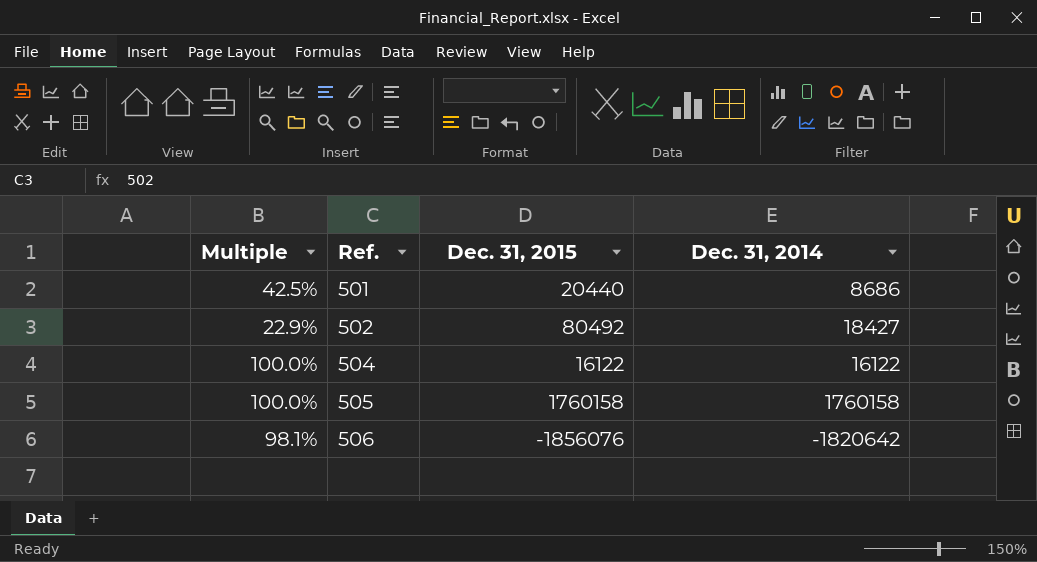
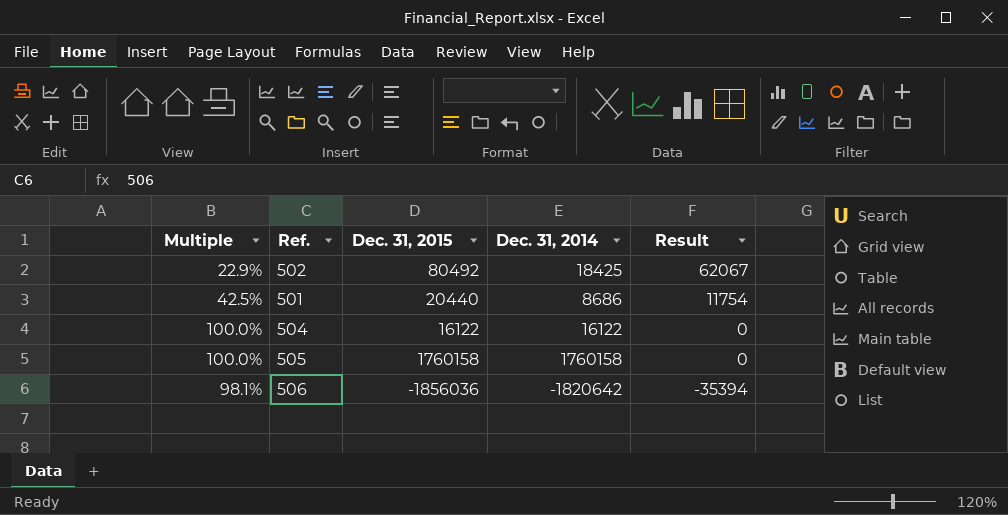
row order: Ref. ascending -> Result descending
column Result | formula: none -> [Dec. 31, 2015] - [Dec. 31, 2014]
502 | Dec. 31, 2014: 18427 -> 18425
506 | Dec. 31, 2015: -1856076 -> -1856036

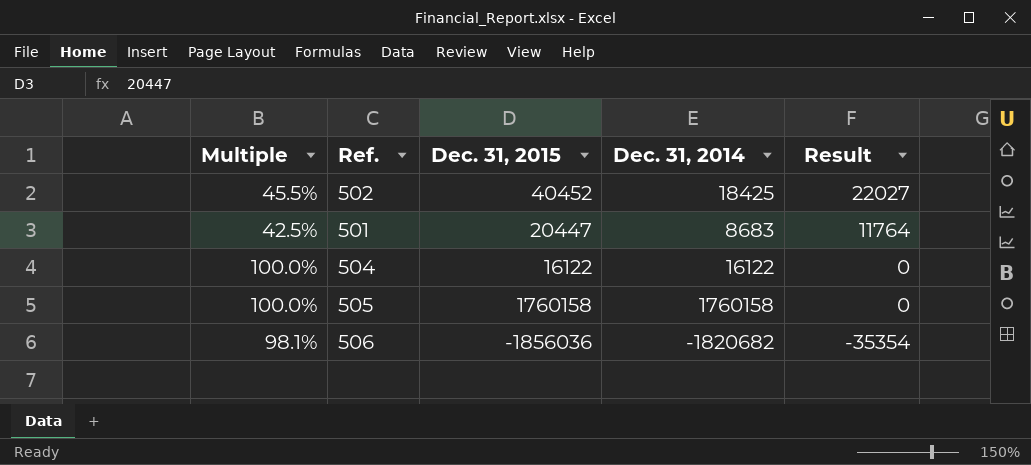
502 | Multiple: 22.9% -> 45.5%
502 | Dec. 31, 2015: 80492 -> 40452
502 | Result: 62067 -> 22027
501 | Dec. 31, 2015: 20440 -> 20447
501 | Dec. 31, 2014: 8686 -> 8683
501 | Result: 11754 -> 11764
506 | Dec. 31, 2014: -1820642 -> -1820682
506 | Result: -35394 -> -35354

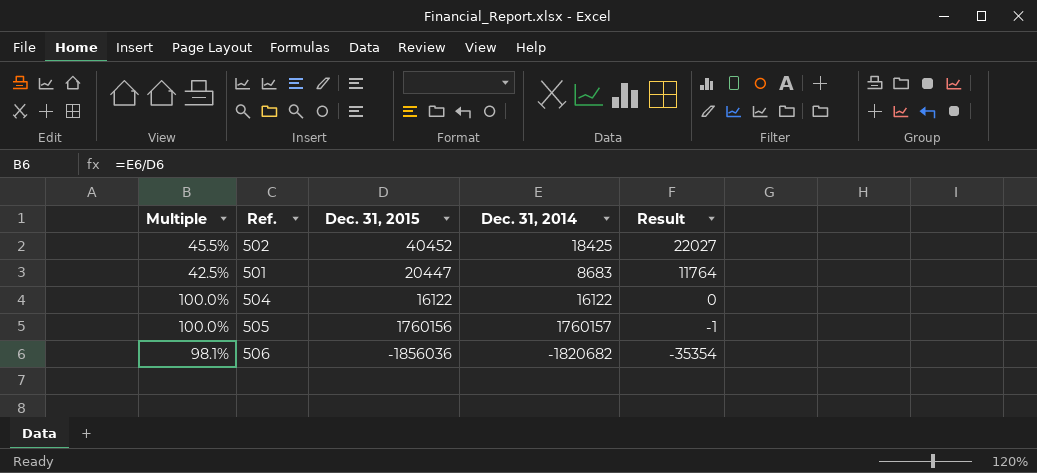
505 | Dec. 31, 2015: 1760158 -> 1760156
505 | Dec. 31, 2014: 1760158 -> 1760157
505 | Result: 0 -> -1

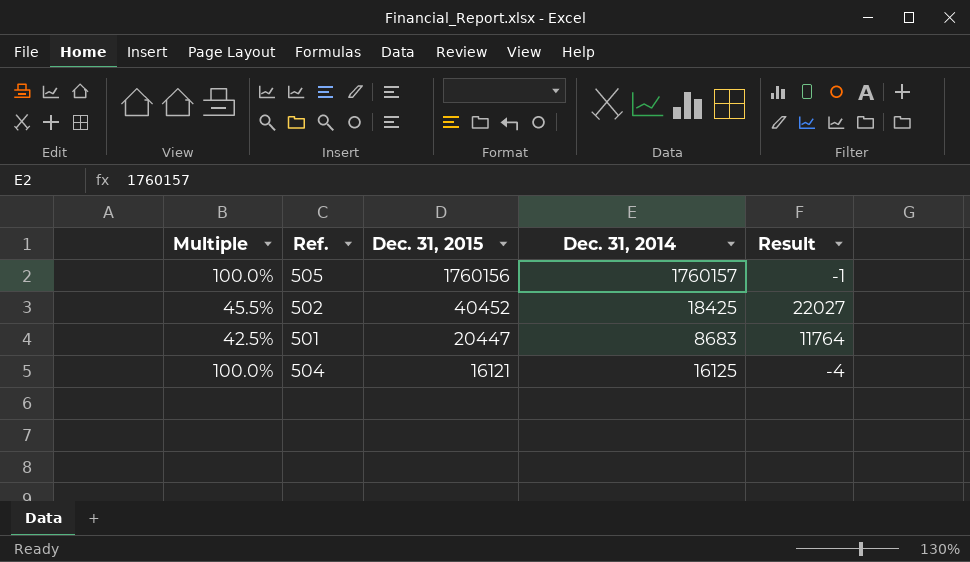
row order: Result descending -> Dec. 31, 2015 descending
row 506: 98.1% | -1856036 | -1820682 | -35354 -> none
504 | Dec. 31, 2015: 16122 -> 16121
504 | Dec. 31, 2014: 16122 -> 16125
504 | Result: 0 -> -4

